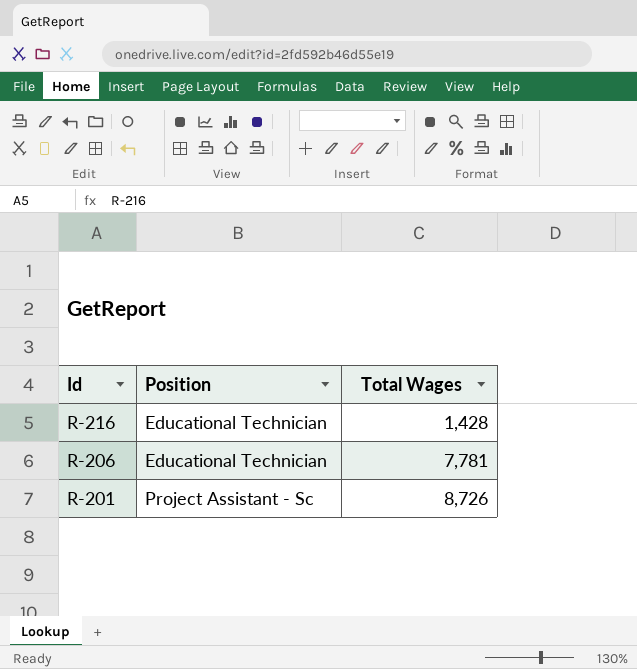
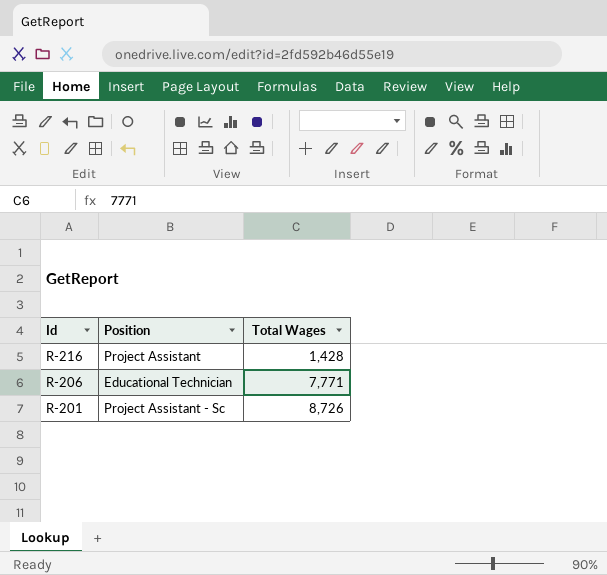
R-216 | Position: Educational Technician -> Project Assistant
R-206 | Total Wages: 7,781 -> 7,771

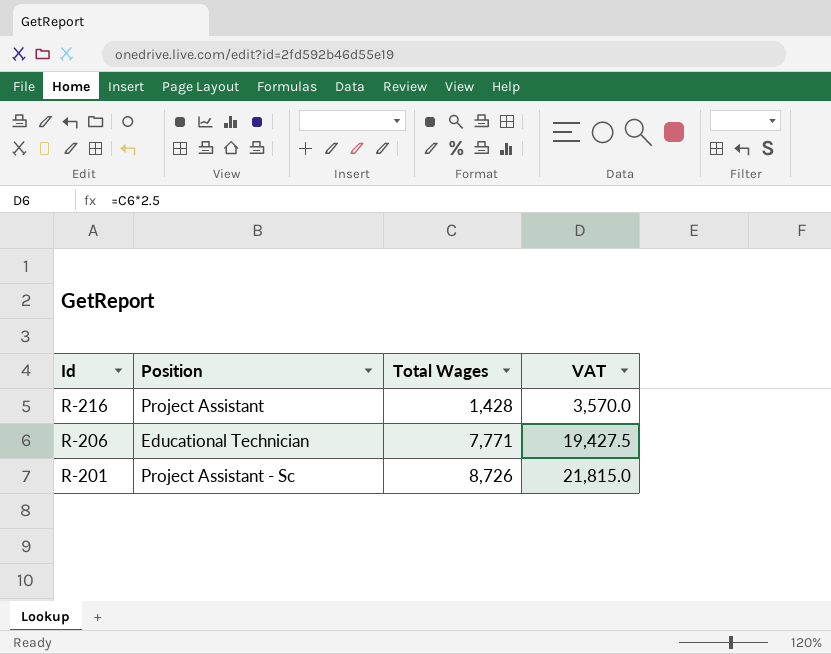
column VAT | formula: none -> [Total Wages] * 2.5

